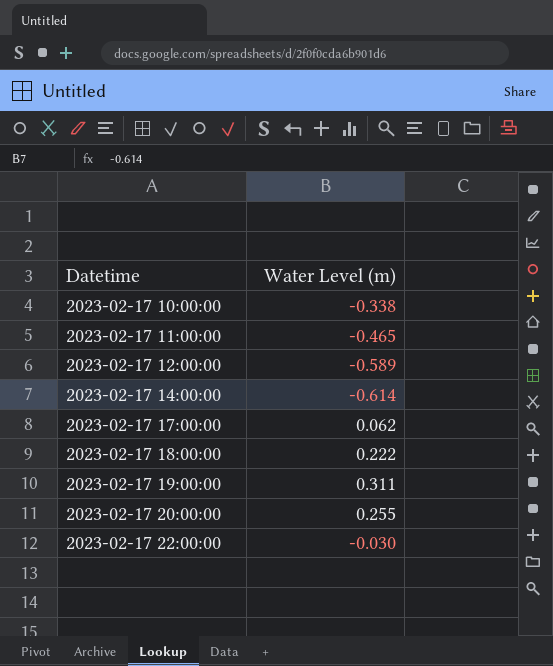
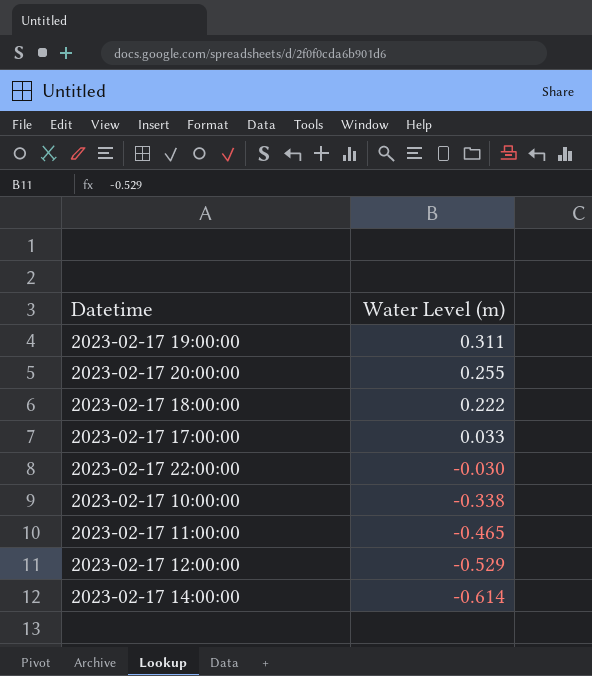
row order: Datetime ascending -> Water Level (m) descending
2023-02-17 17:00:00 | Water Level (m): 0.062 -> 0.033
2023-02-17 12:00:00 | Water Level (m): -0.589 -> -0.529

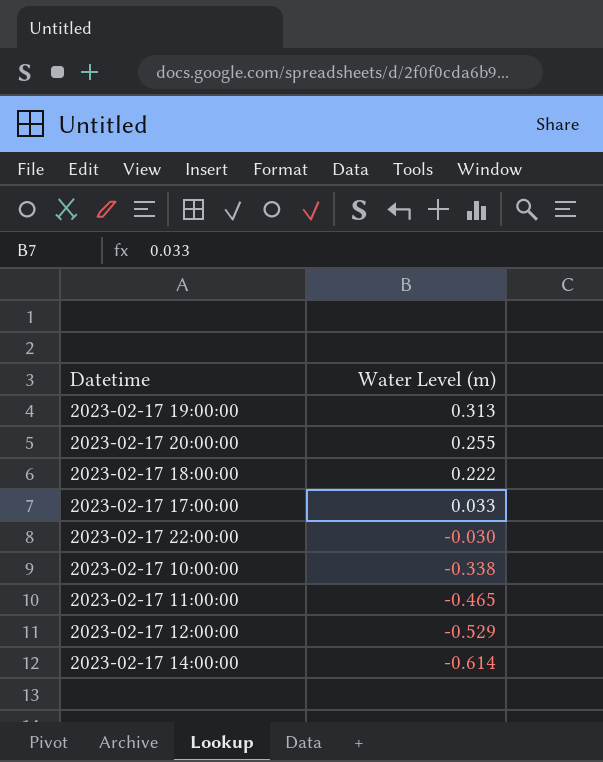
2023-02-17 19:00:00 | Water Level (m): 0.311 -> 0.313

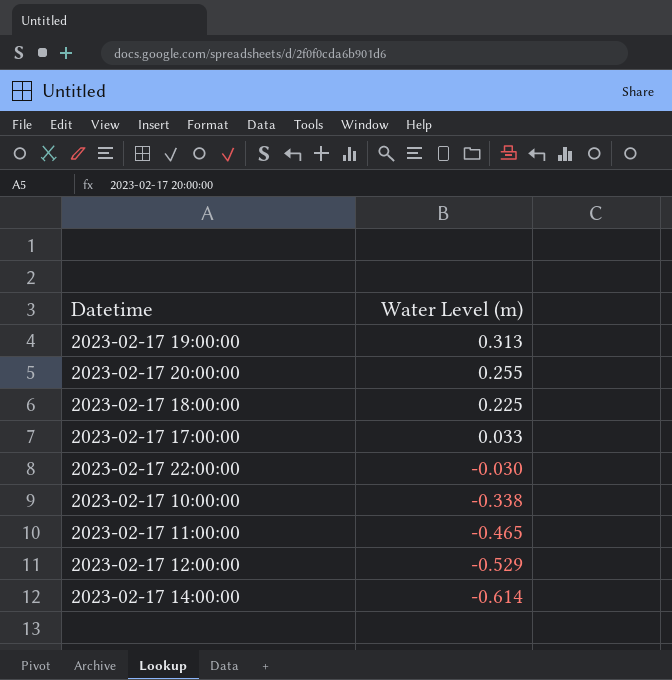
2023-02-17 18:00:00 | Water Level (m): 0.222 -> 0.225

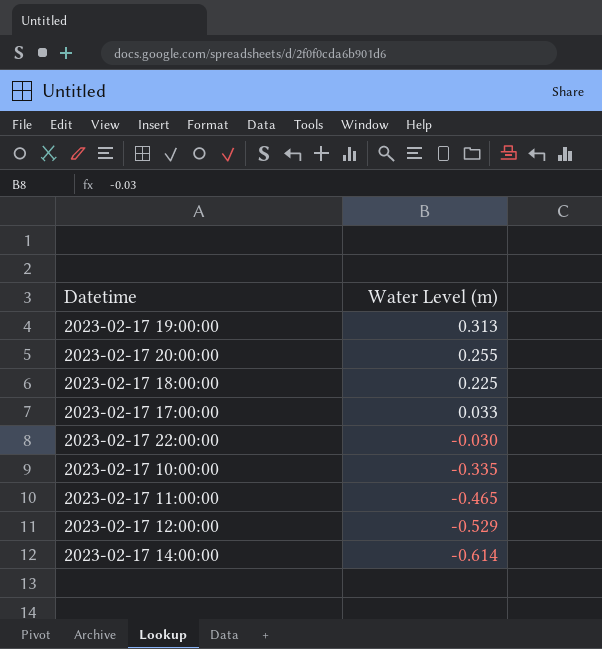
2023-02-17 10:00:00 | Water Level (m): -0.338 -> -0.335

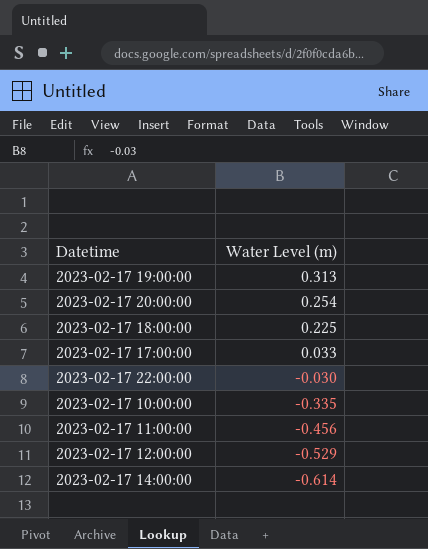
2023-02-17 20:00:00 | Water Level (m): 0.255 -> 0.254
2023-02-17 11:00:00 | Water Level (m): -0.465 -> -0.456

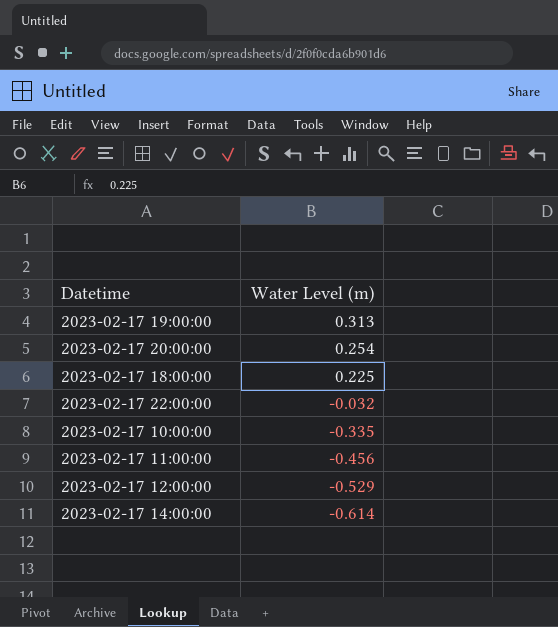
row 2023-02-17 17:00:00: 0.033 -> none
2023-02-17 22:00:00 | Water Level (m): -0.030 -> -0.032

